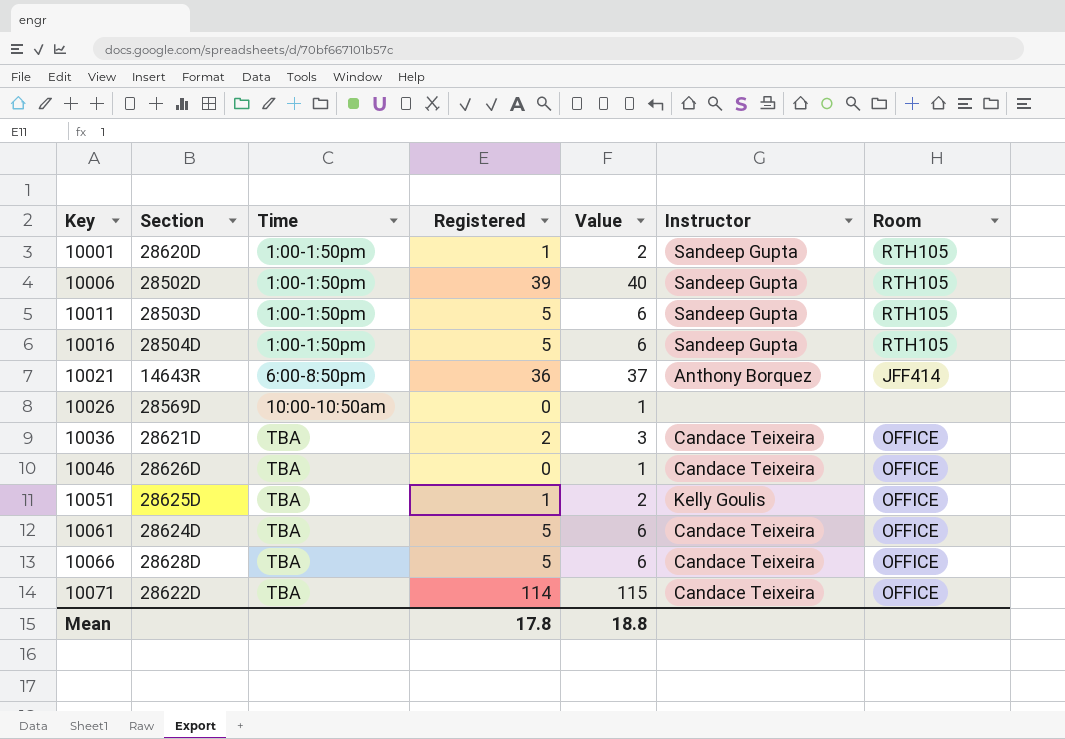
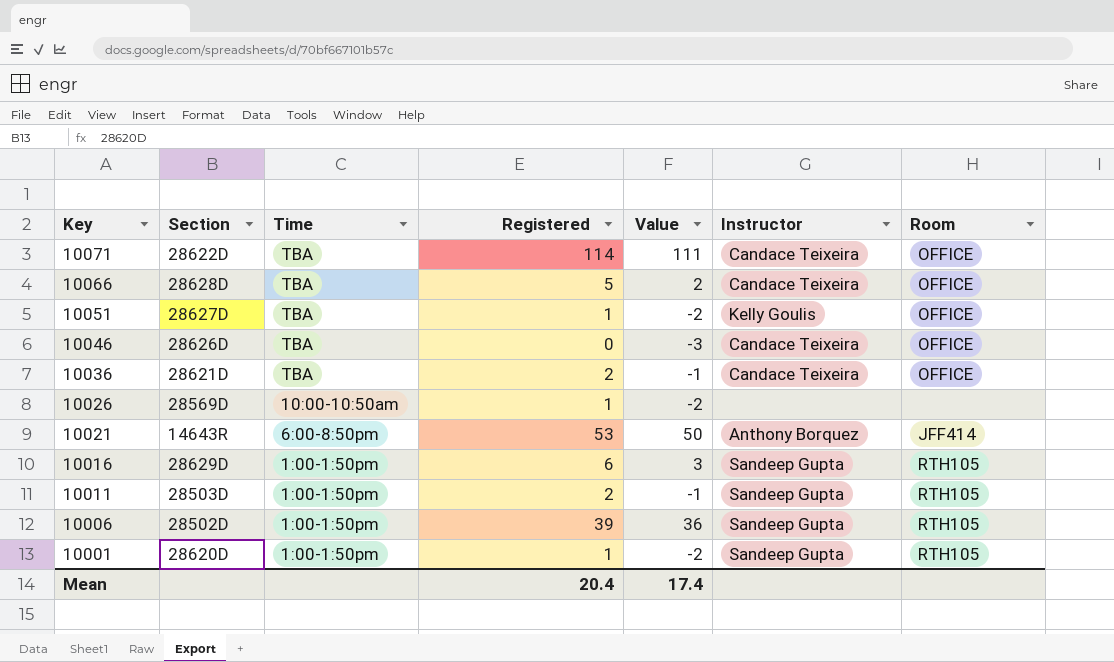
row order: Key ascending -> Key descending
column Value | formula: [Registered] + 1 -> [Registered] - 3
row 10061: 28624D | TBA | 5 | 6 | Candace Teixeira | OFFICE -> none
10051 | Section: 28625D -> 28627D
10026 | Registered: 0 -> 1
10021 | Registered: 36 -> 53
10016 | Section: 28504D -> 28629D
10016 | Registered: 5 -> 6
10011 | Registered: 5 -> 2
Mean | Registered: 17.8 -> 20.4
Mean | Value: 18.8 -> 17.4

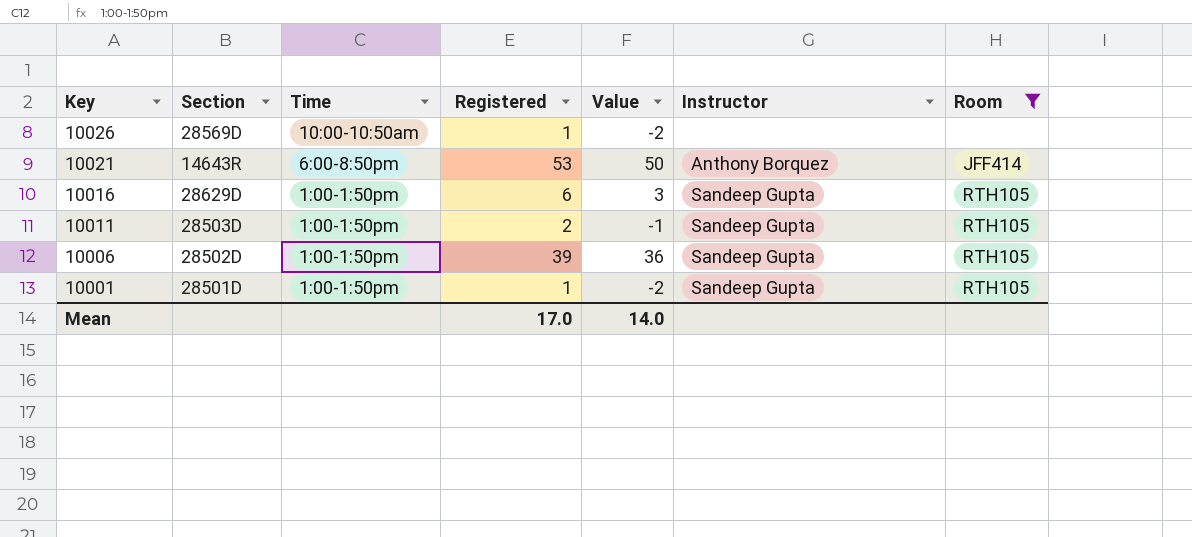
filter: none -> Room != OFFICE
10001 | Section: 28620D -> 28501D
Mean | Registered: 20.4 -> 17.0
Mean | Value: 17.4 -> 14.0

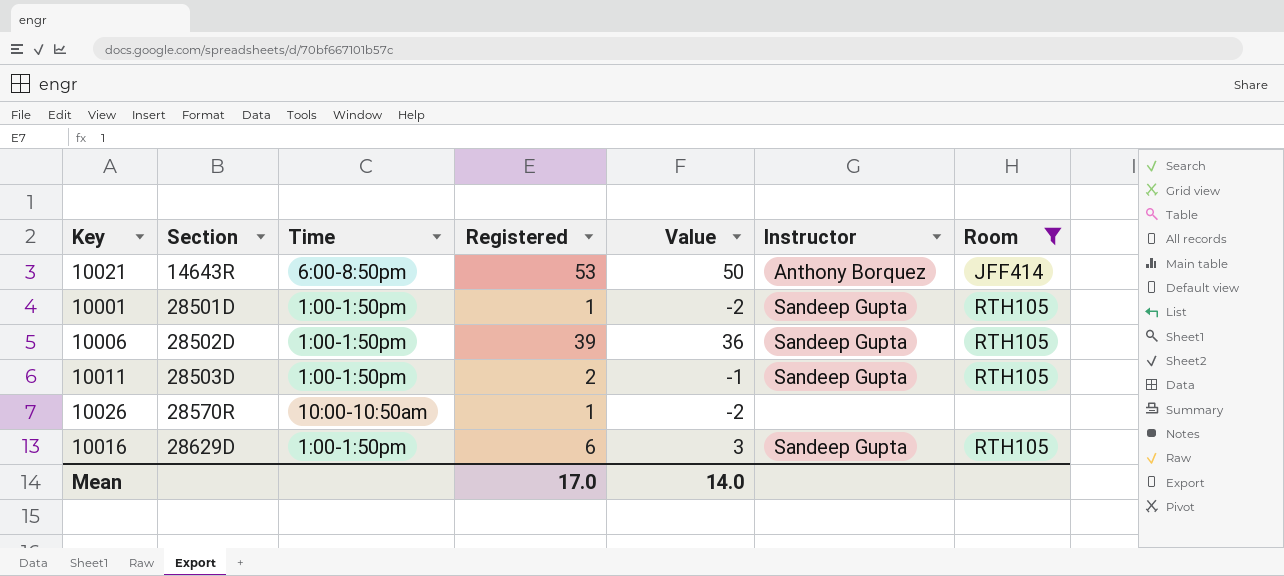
row order: Key descending -> Section ascending
10026 | Section: 28569D -> 28570R

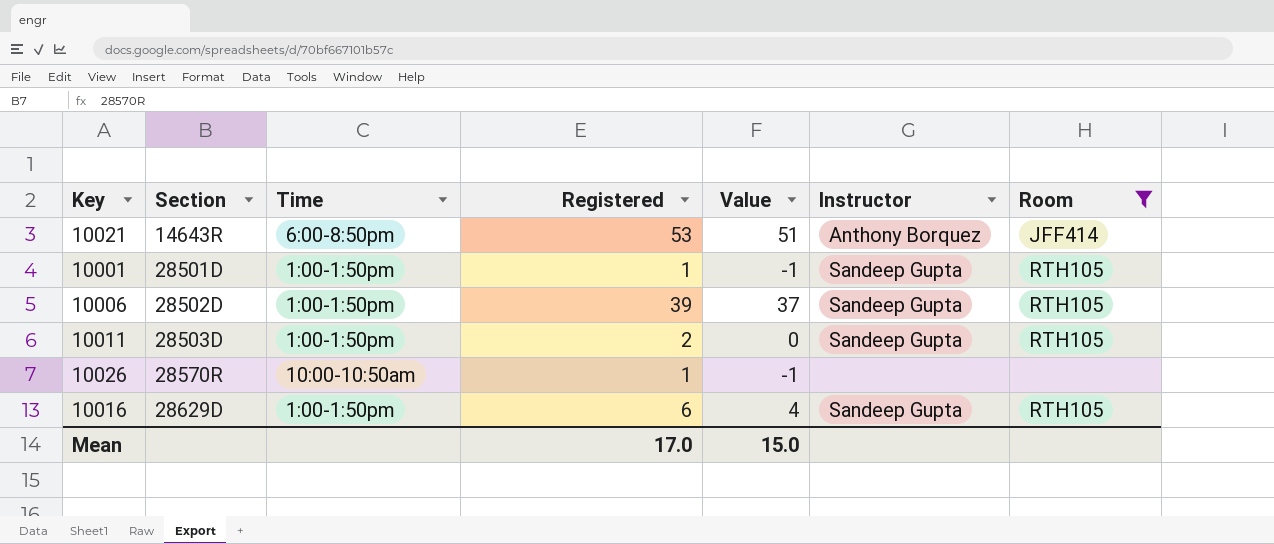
column Value | formula: [Registered] - 3 -> [Registered] - 2
Mean | Value: 14.0 -> 15.0

